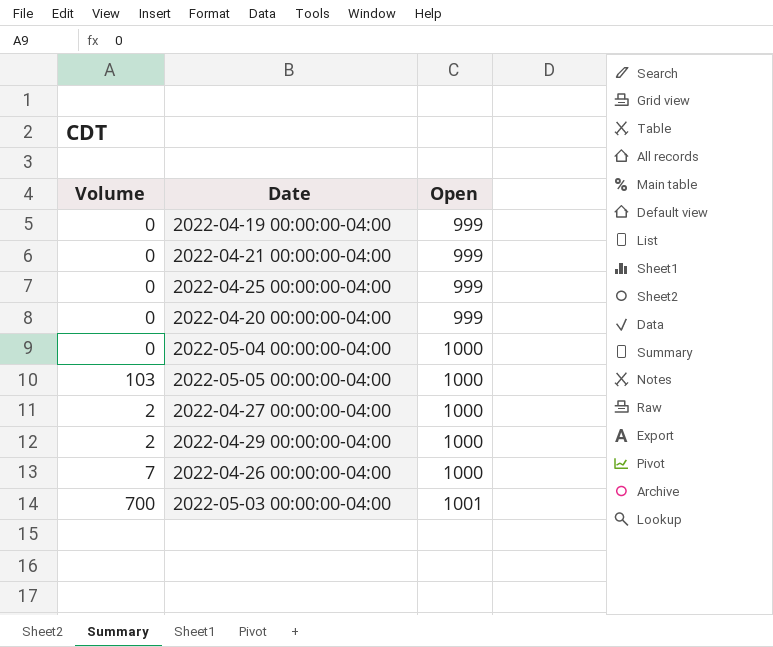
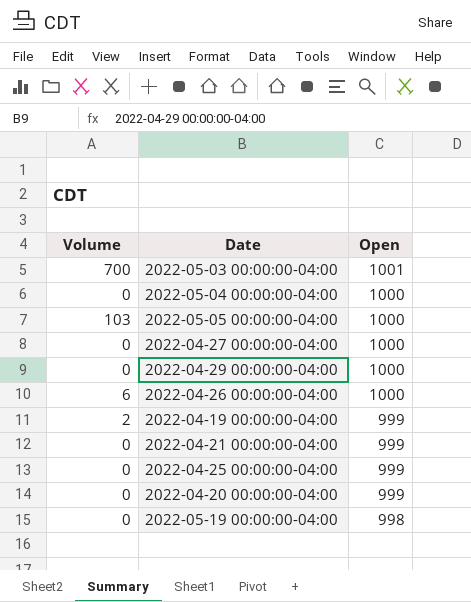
row order: Open ascending -> Open descending
2022-04-27 00:00:00-04:00 | Volume: 2 -> 0
2022-04-29 00:00:00-04:00 | Volume: 2 -> 0
2022-04-26 00:00:00-04:00 | Volume: 7 -> 6
2022-04-19 00:00:00-04:00 | Volume: 0 -> 2
row 2022-05-19 00:00:00-04:00: none -> 0 | 998

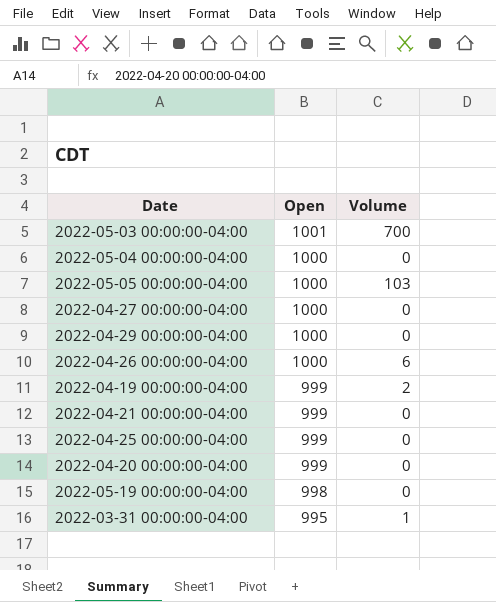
column Volume | position: 1 -> 3
row 2022-03-31 00:00:00-04:00: none -> 995 | 1

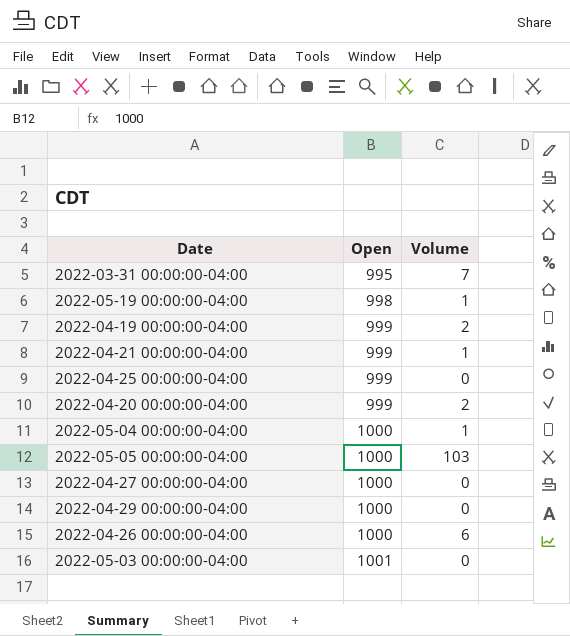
row order: Open descending -> Open ascending
2022-03-31 00:00:00-04:00 | Volume: 1 -> 7
2022-05-19 00:00:00-04:00 | Volume: 0 -> 1
2022-04-21 00:00:00-04:00 | Volume: 0 -> 1
2022-04-20 00:00:00-04:00 | Volume: 0 -> 2
2022-05-04 00:00:00-04:00 | Volume: 0 -> 1
2022-05-03 00:00:00-04:00 | Volume: 700 -> 0

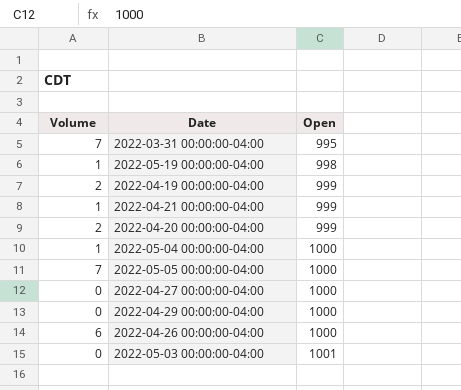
column Volume | position: 3 -> 1
row 2022-04-25 00:00:00-04:00: 999 | 0 -> none
2022-05-05 00:00:00-04:00 | Volume: 103 -> 7

